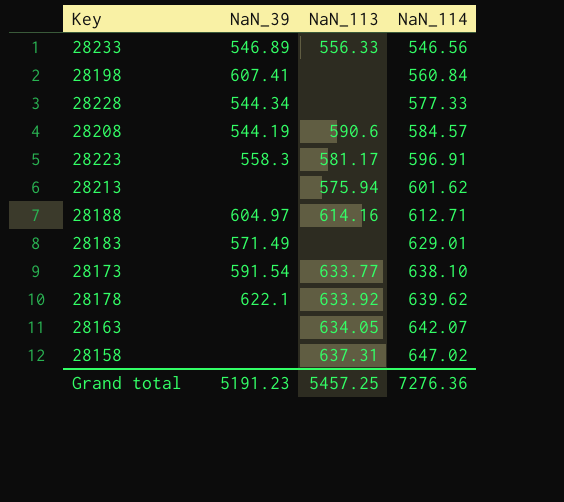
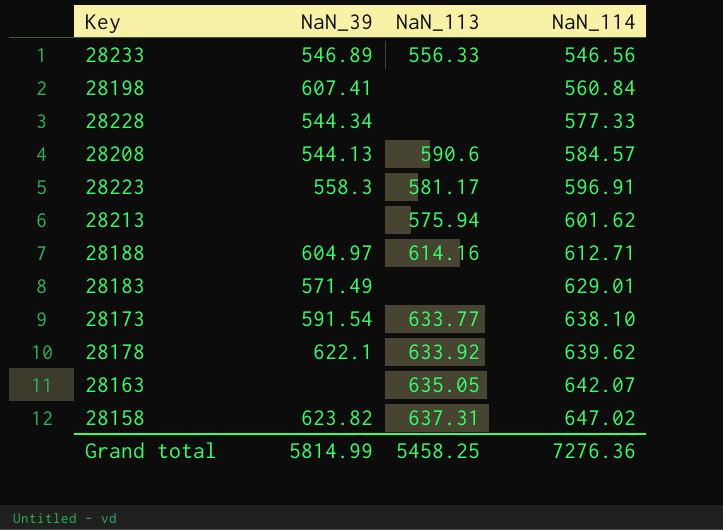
28208 | NaN_39: 544.19 -> 544.13
28163 | NaN_113: 634.05 -> 635.05
28158 | NaN_39: none -> 623.82
Grand total | NaN_39: 5191.23 -> 5814.99
Grand total | NaN_113: 5457.25 -> 5458.25

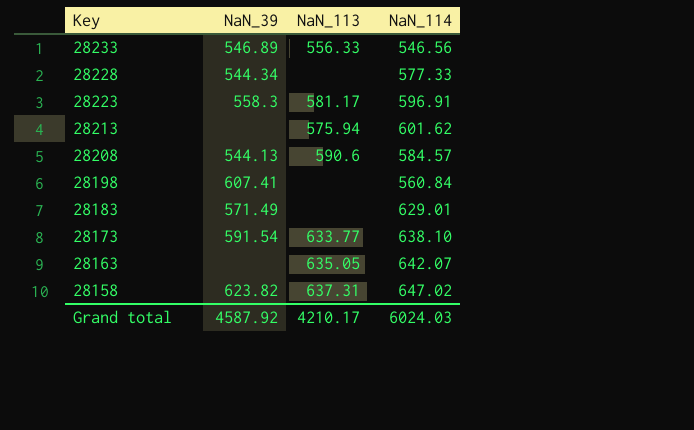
row order: NaN_114 ascending -> Key descending
row 28188: 604.97 | 614.16 | 612.71 -> none
row 28178: 622.1 | 633.92 | 639.62 -> none
Grand total | NaN_39: 5814.99 -> 4587.92
Grand total | NaN_113: 5458.25 -> 4210.17
Grand total | NaN_114: 7276.36 -> 6024.03

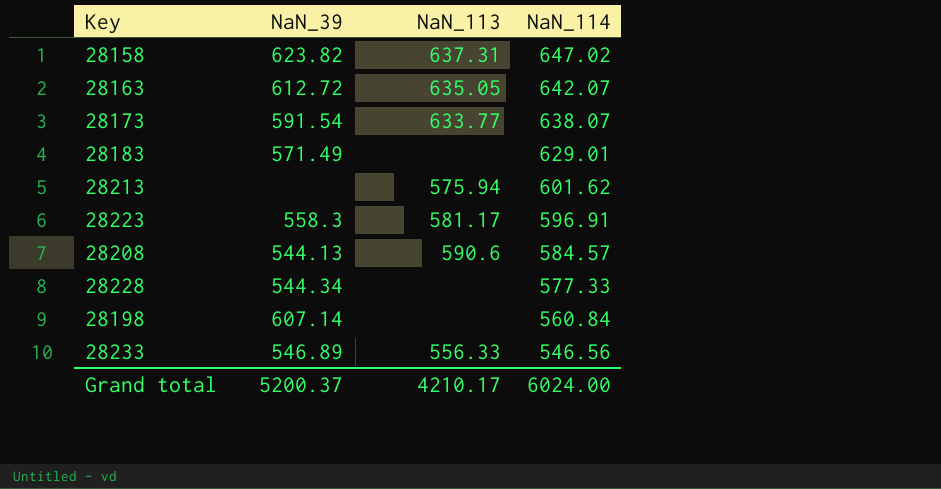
row order: Key descending -> NaN_114 descending
28163 | NaN_39: none -> 612.72
28173 | NaN_114: 638.10 -> 638.07
28198 | NaN_39: 607.41 -> 607.14
Grand total | NaN_39: 4587.92 -> 5200.37
Grand total | NaN_114: 6024.03 -> 6024.00

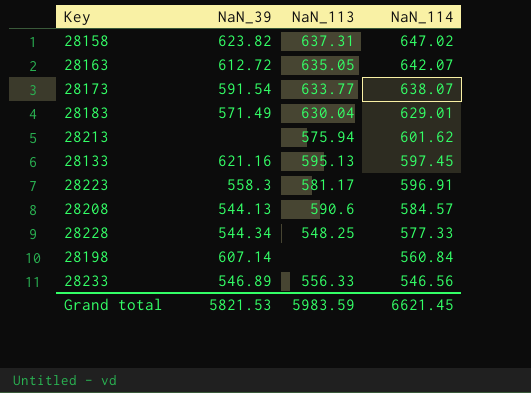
28183 | NaN_113: none -> 630.04
row 28133: none -> 621.16 | 595.13 | 597.45
28228 | NaN_113: none -> 548.25
Grand total | NaN_39: 5200.37 -> 5821.53
Grand total | NaN_113: 4210.17 -> 5983.59
Grand total | NaN_114: 6024.00 -> 6621.45

